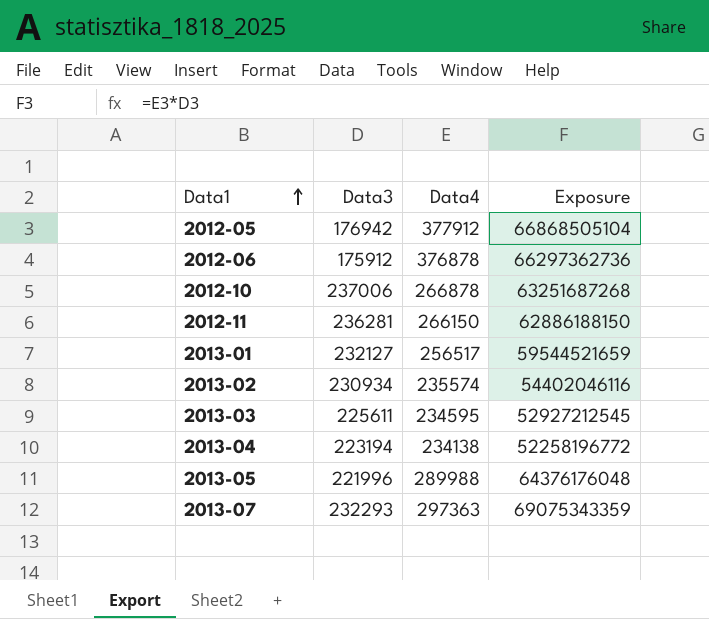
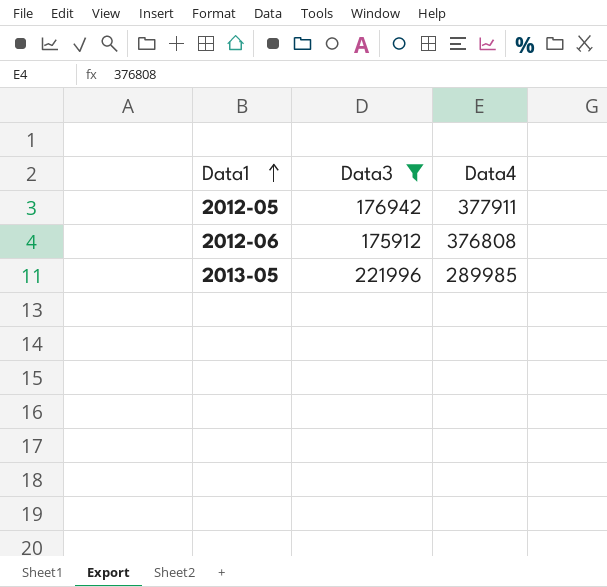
filter: none -> Data3 <= 221996
column Exposure | formula: [Data3] * [Data4] -> none
2012-05 | Data4: 377912 -> 377911
2012-06 | Data4: 376878 -> 376808
2013-05 | Data4: 289988 -> 289985

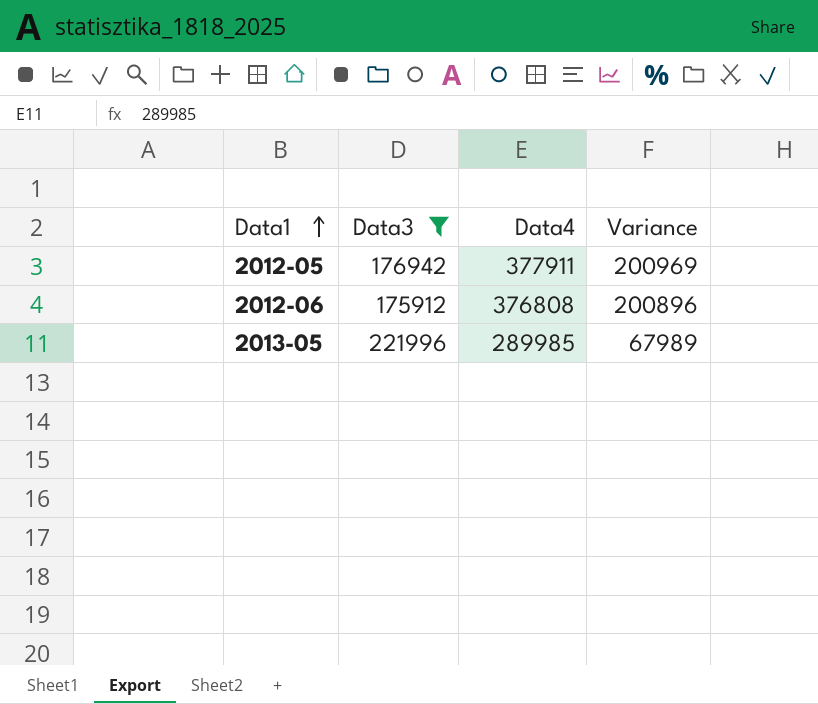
column Variance | formula: none -> [Data4] - [Data3]

